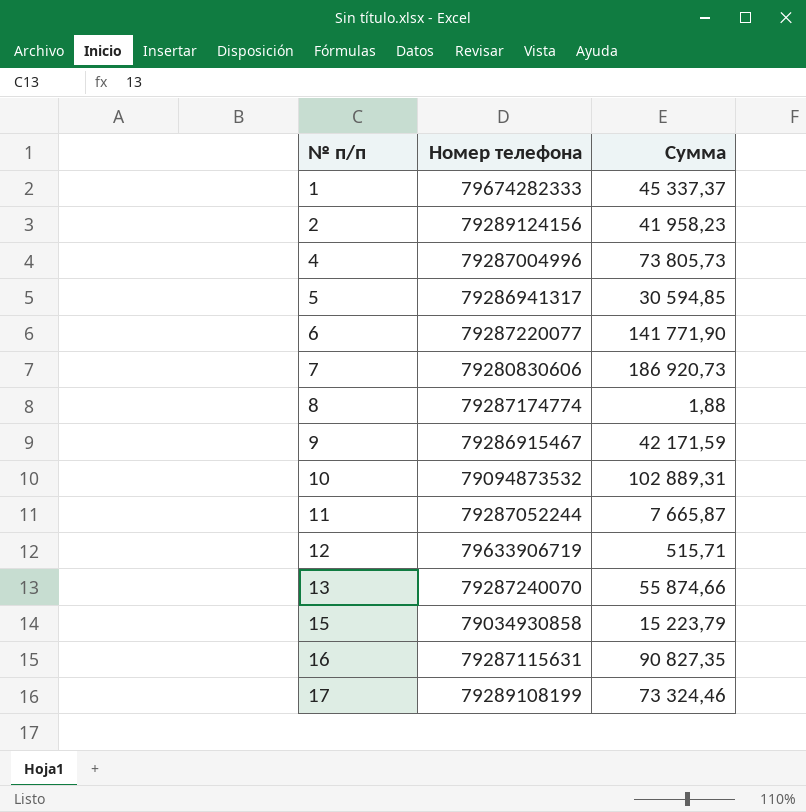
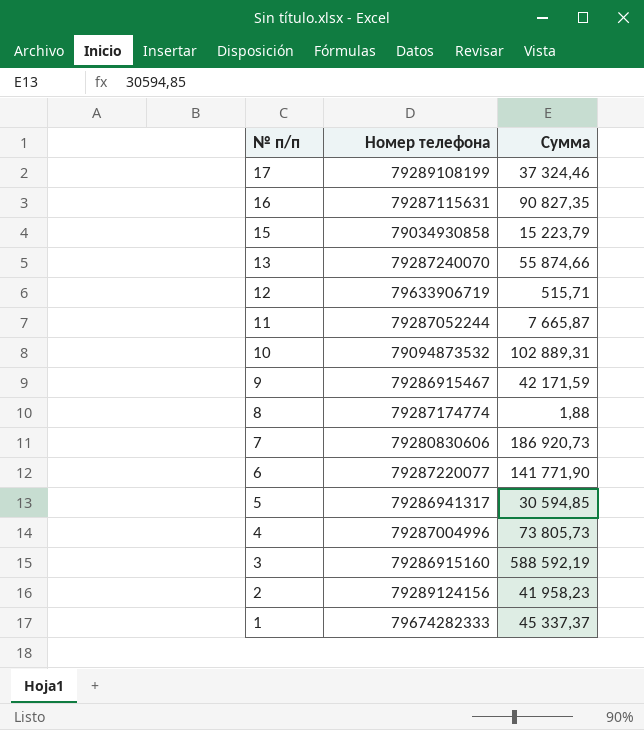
row order: № п/п ascending -> № п/п descending
17 | Сумма: 73 324,46 -> 37 324,46
row 3: none -> 79286915160 | 588 592,19

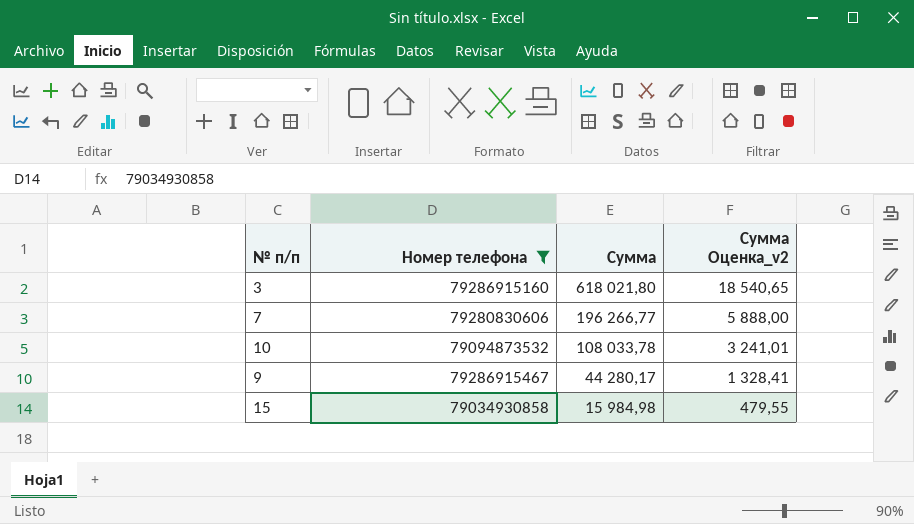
filter: none -> Номер телефона <= 79286915467
row order: № п/п descending -> Сумма descending
column Сумма Оценка_v2 | formula: none -> [Сумма] * 0,03
3 | Сумма: 588 592,19 -> 618 021,80
7 | Сумма: 186 920,73 -> 196 266,77
10 | Сумма: 102 889,31 -> 108 033,78
9 | Сумма: 42 171,59 -> 44 280,17
15 | Сумма: 15 223,79 -> 15 984,98

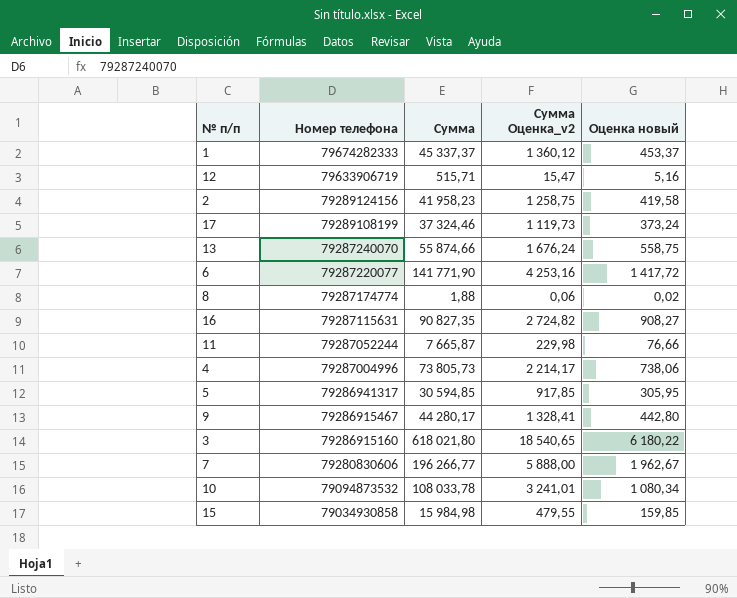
filter: Номер телефона <= 79286915467 -> none
row order: Сумма descending -> Номер телефона descending
column Оценка новый | formula: none -> [Сумма] * 0,01

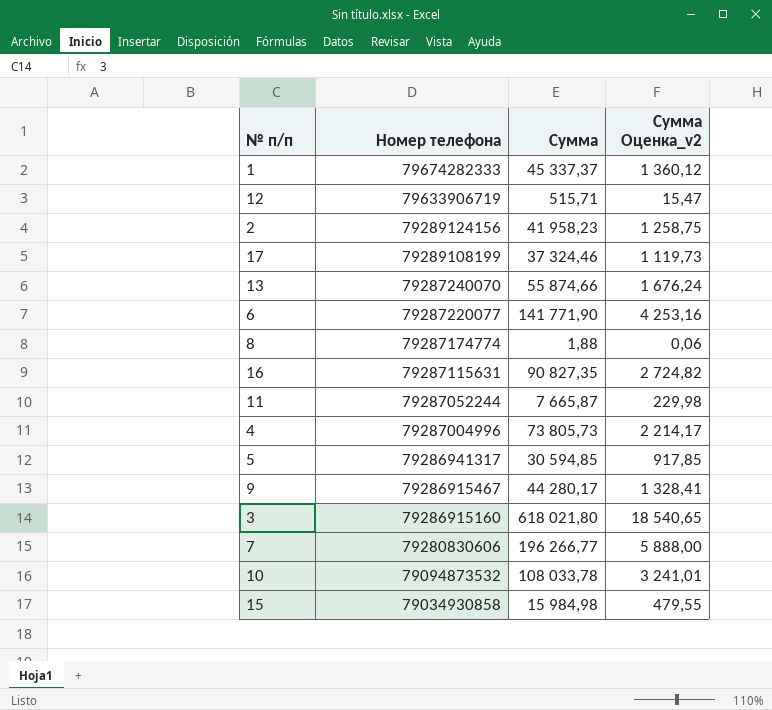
column Оценка новый | formula: [Сумма] * 0,01 -> none

